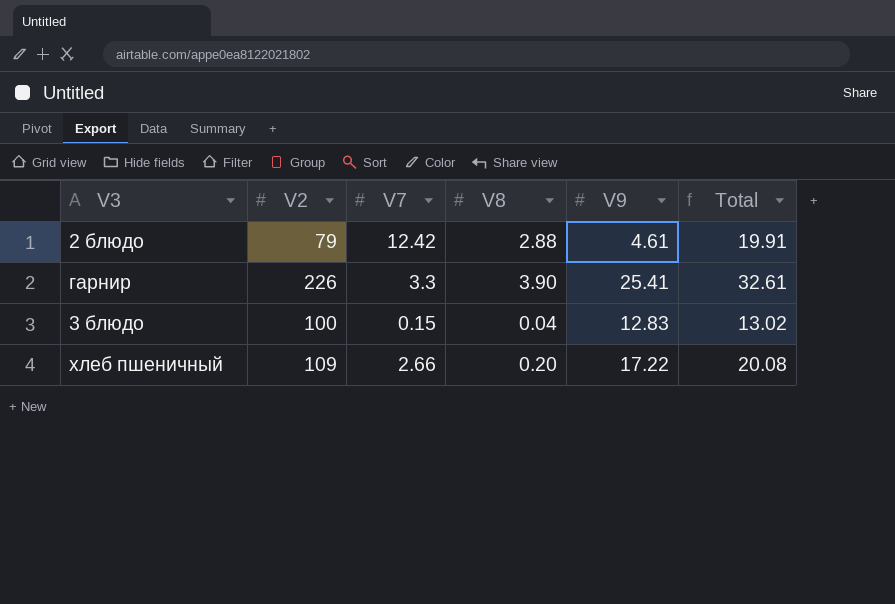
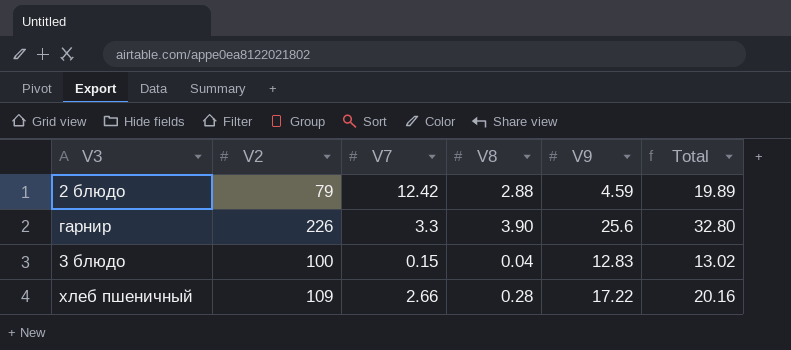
2 блюдо | V9: 4.61 -> 4.59
2 блюдо | Total: 19.91 -> 19.89
гарнир | V9: 25.41 -> 25.6
гарнир | Total: 32.61 -> 32.80
хлеб пшеничный | V8: 0.20 -> 0.28
хлеб пшеничный | Total: 20.08 -> 20.16

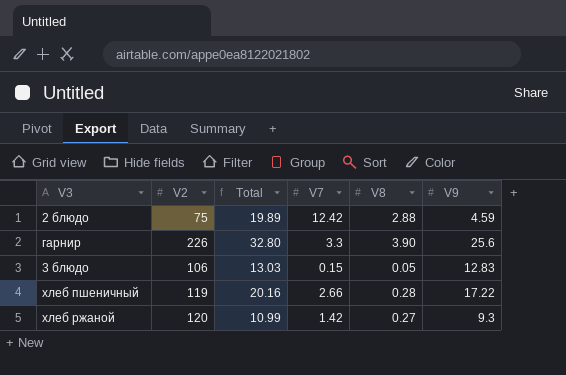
column Total | position: 6 -> 3
2 блюдо | V2: 79 -> 75
3 блюдо | V2: 100 -> 106
3 блюдо | Total: 13.02 -> 13.03
3 блюдо | V8: 0.04 -> 0.05
хлеб пшеничный | V2: 109 -> 119
row хлеб ржаной: none -> 120 | 10.99 | 1.42 | 0.27 | 9.3

